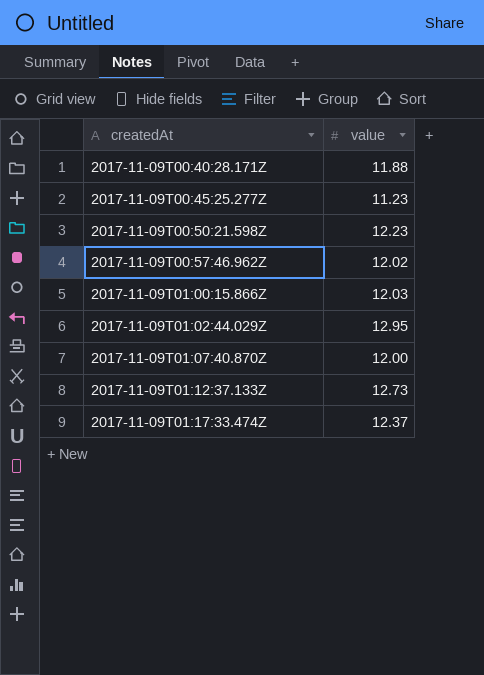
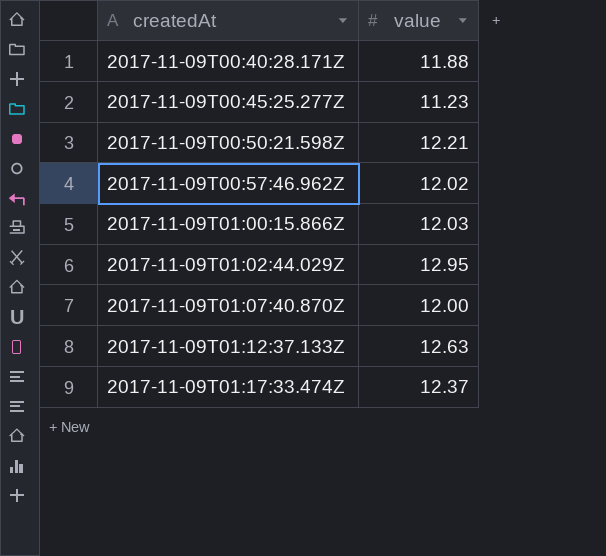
2017-11-09T00:50:21.598Z | value: 12.23 -> 12.21
2017-11-09T01:12:37.133Z | value: 12.73 -> 12.63

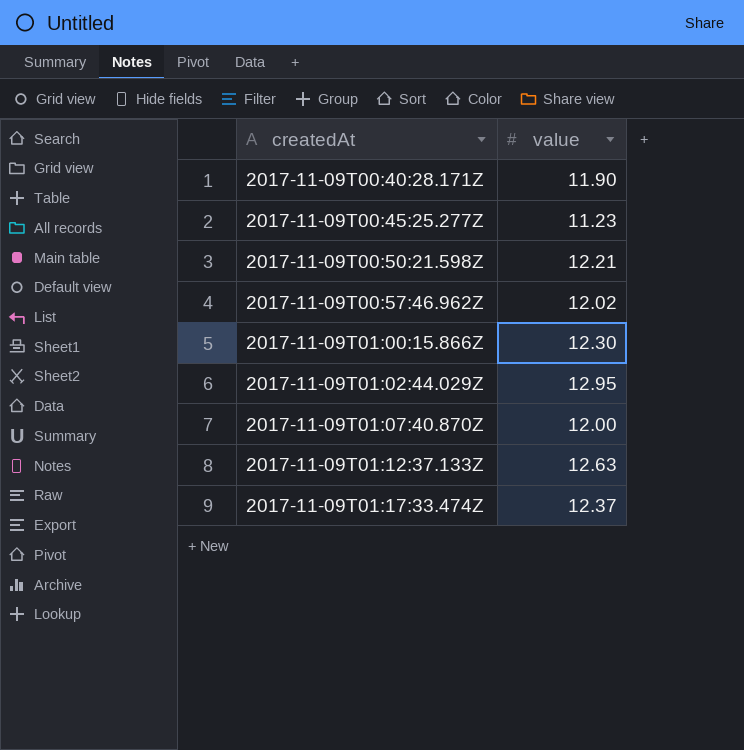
2017-11-09T00:40:28.171Z | value: 11.88 -> 11.90
2017-11-09T01:00:15.866Z | value: 12.03 -> 12.30

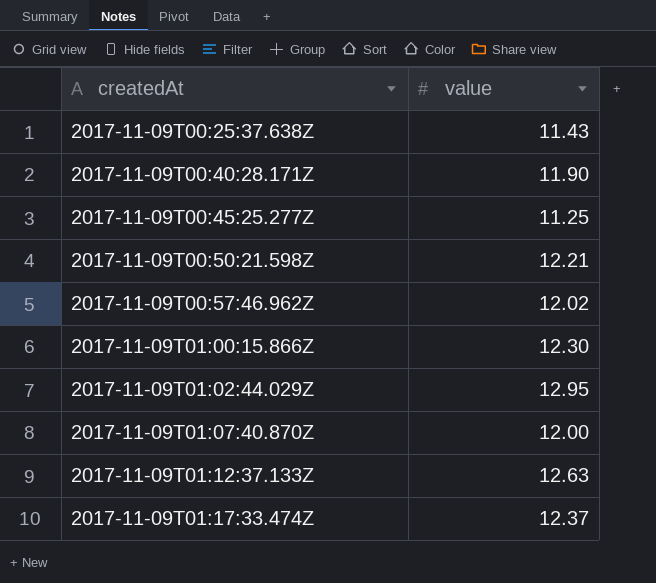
row 2017-11-09T00:25:37.638Z: none -> 11.43
2017-11-09T00:45:25.277Z | value: 11.23 -> 11.25

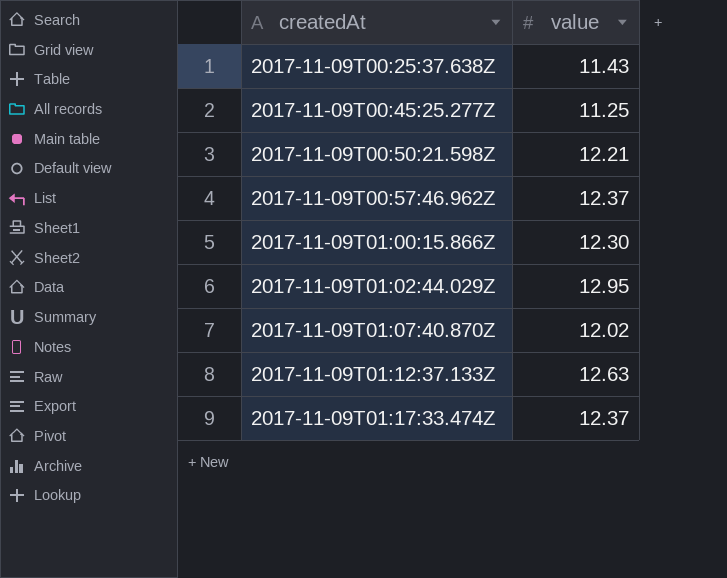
row 2017-11-09T00:40:28.171Z: 11.90 -> none
2017-11-09T00:57:46.962Z | value: 12.02 -> 12.37
2017-11-09T01:07:40.870Z | value: 12.00 -> 12.02

